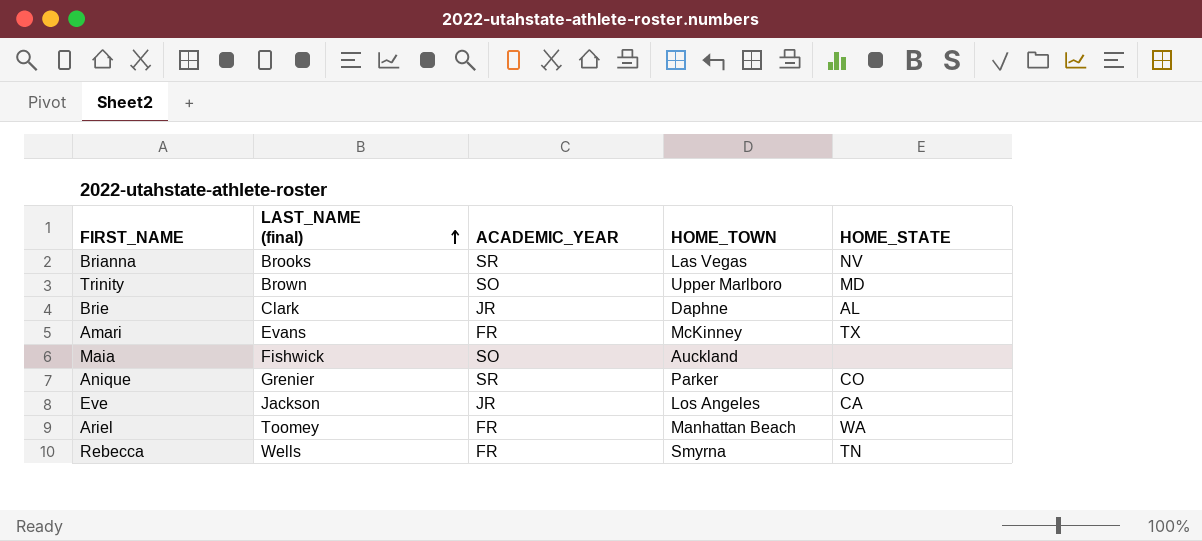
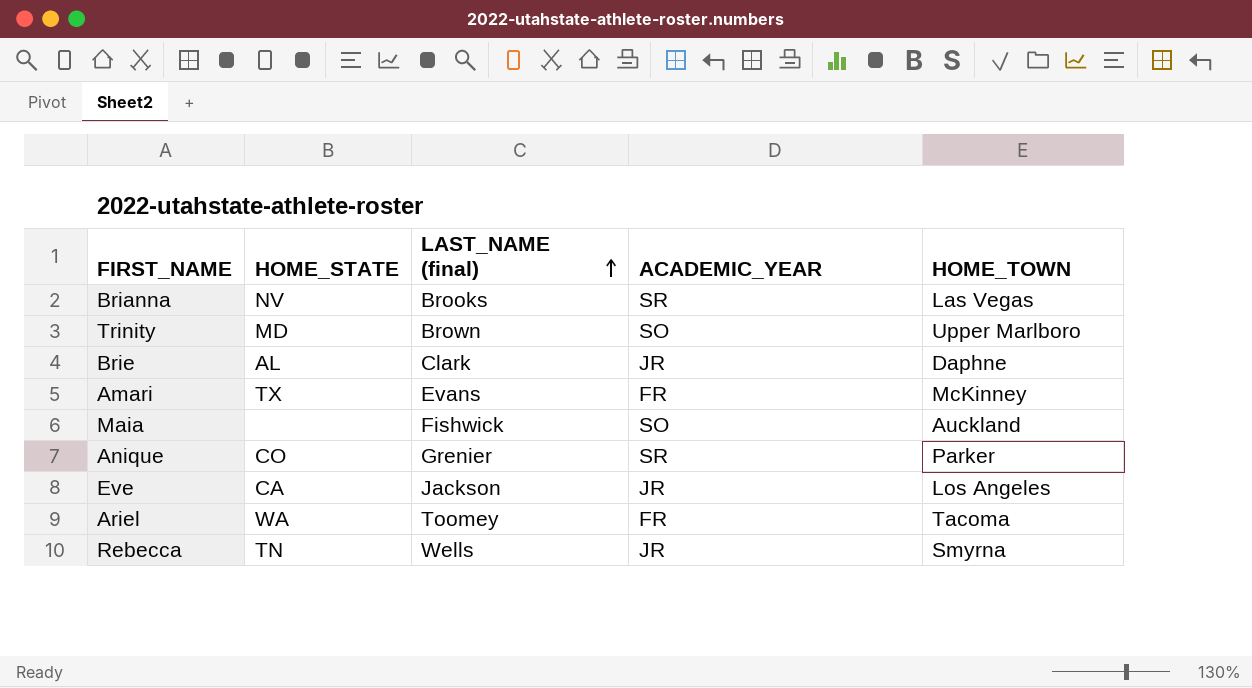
column HOME_STATE | position: 5 -> 2
Ariel | HOME_TOWN: Manhattan Beach -> Tacoma
Rebecca | ACADEMIC_YEAR: FR -> JR

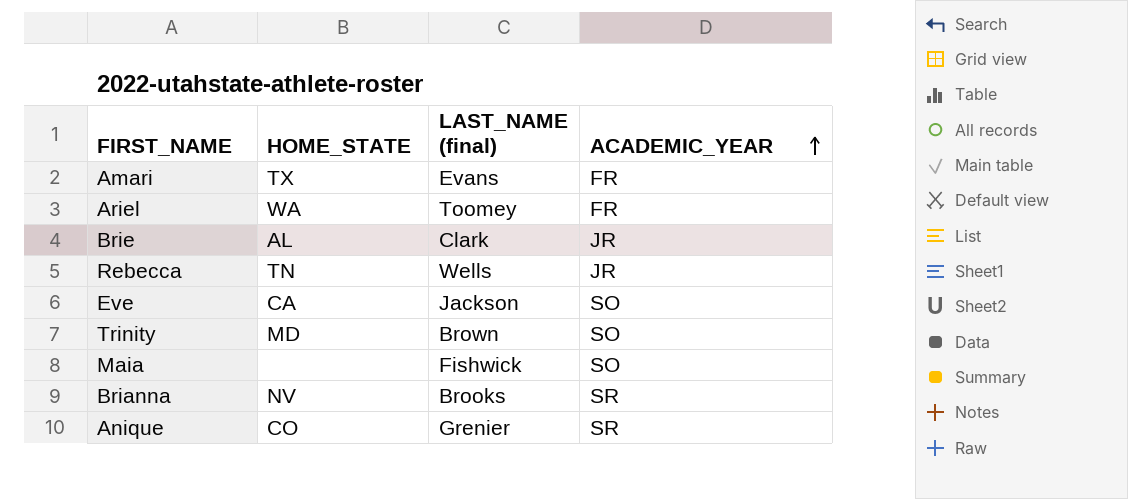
row order: LAST_NAME (final) ascending -> ACADEMIC_YEAR ascending
column HOME_TOWN | position: 5 -> none
Eve | ACADEMIC_YEAR: JR -> SO

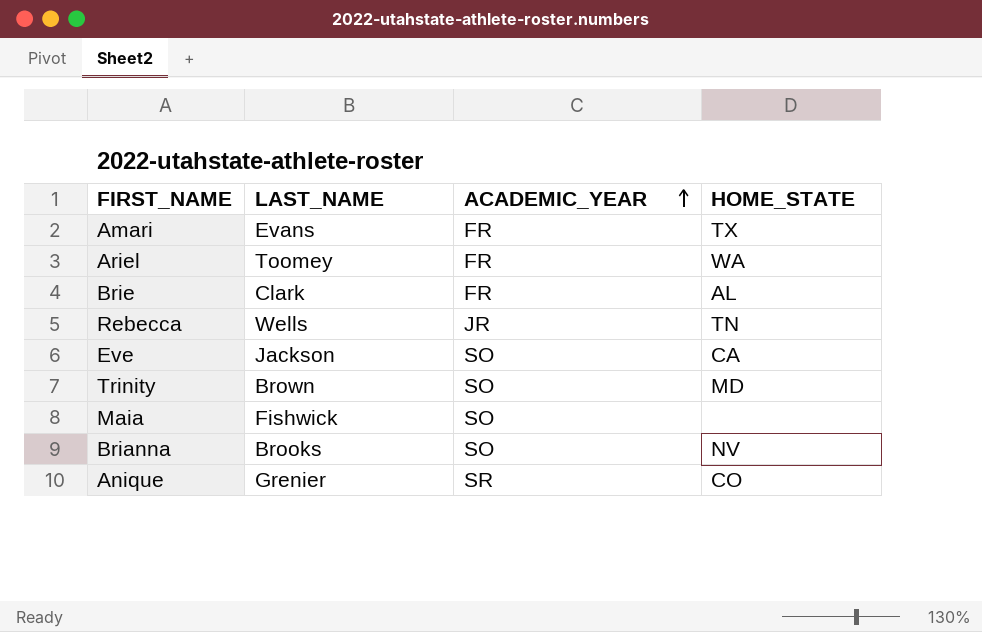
column name: LAST_NAME (final) -> LAST_NAME
column HOME_STATE | position: 2 -> 4
Brie | ACADEMIC_YEAR: JR -> FR
Brianna | ACADEMIC_YEAR: SR -> SO

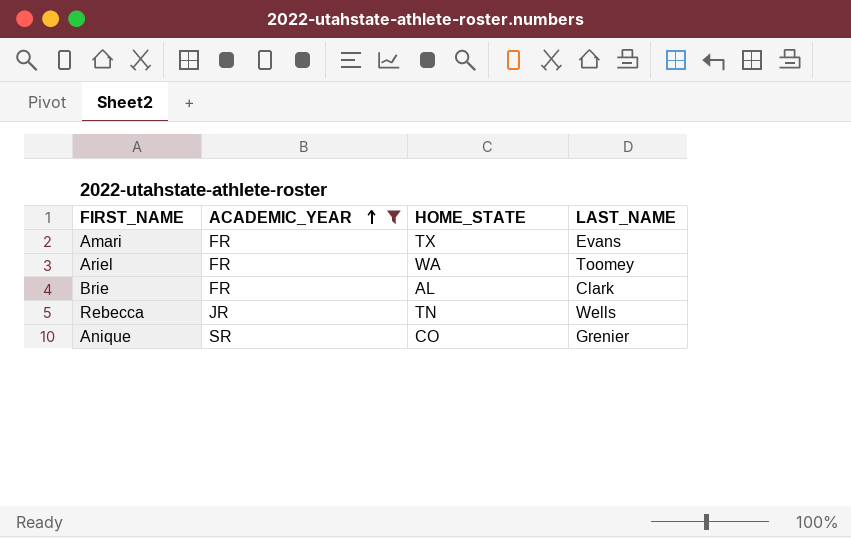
filter: none -> ACADEMIC_YEAR != SO
column LAST_NAME | position: 2 -> 4

